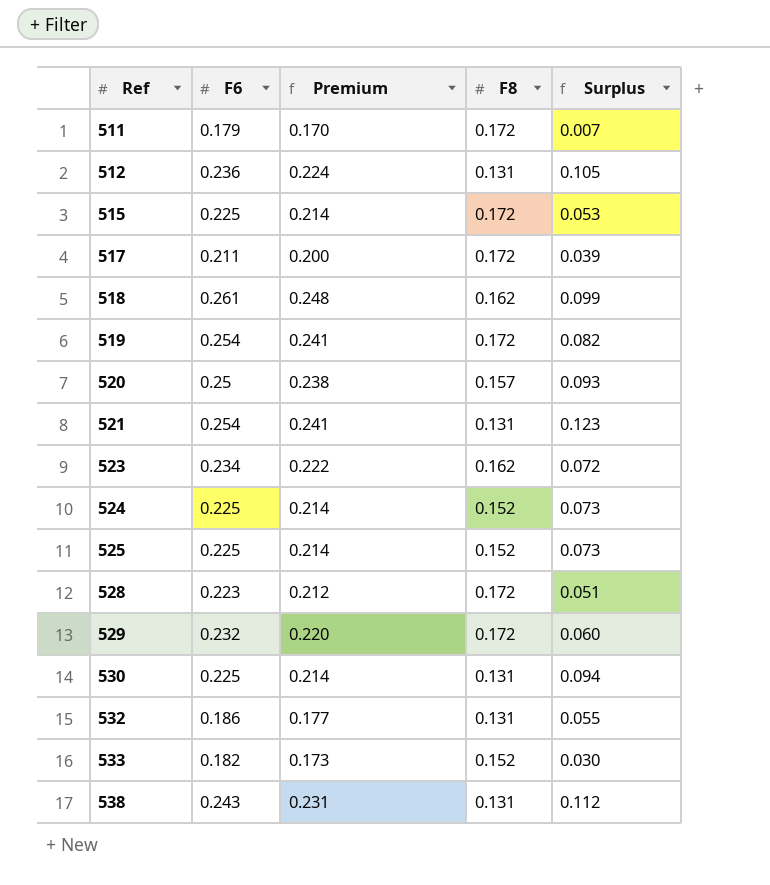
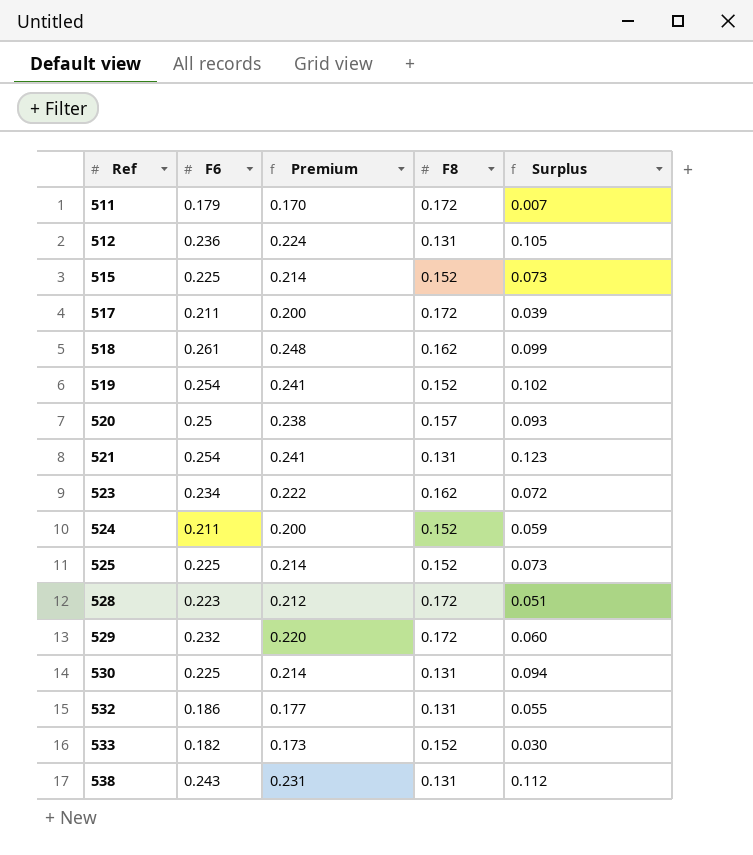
515 | F8: 0.172 -> 0.152
515 | Surplus: 0.053 -> 0.073
519 | F8: 0.172 -> 0.152
519 | Surplus: 0.082 -> 0.102
524 | F6: 0.225 -> 0.211
524 | Premium: 0.214 -> 0.200
524 | Surplus: 0.073 -> 0.059

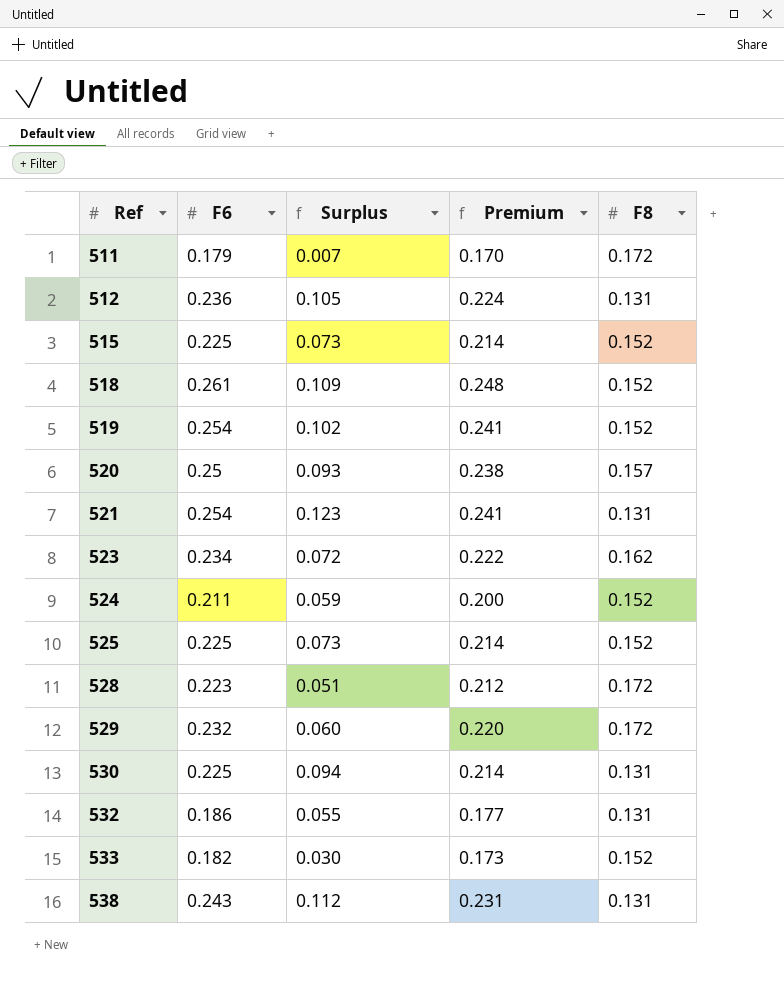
column Surplus | position: 5 -> 3
row 517: 0.211 | 0.200 | 0.172 | 0.039 -> none
518 | Surplus: 0.099 -> 0.109
518 | F8: 0.162 -> 0.152

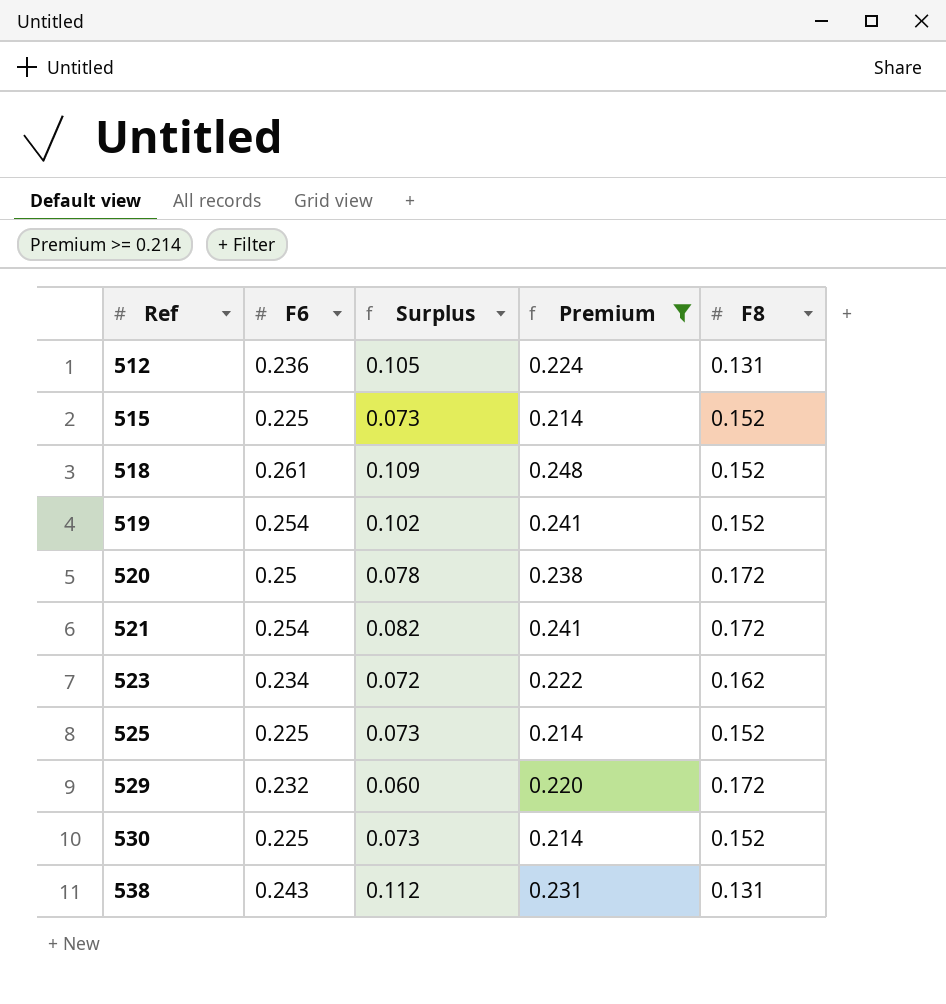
filter: none -> Premium >= 0.214
520 | Surplus: 0.093 -> 0.078
520 | F8: 0.157 -> 0.172
521 | Surplus: 0.123 -> 0.082
521 | F8: 0.131 -> 0.172
530 | Surplus: 0.094 -> 0.073
530 | F8: 0.131 -> 0.152

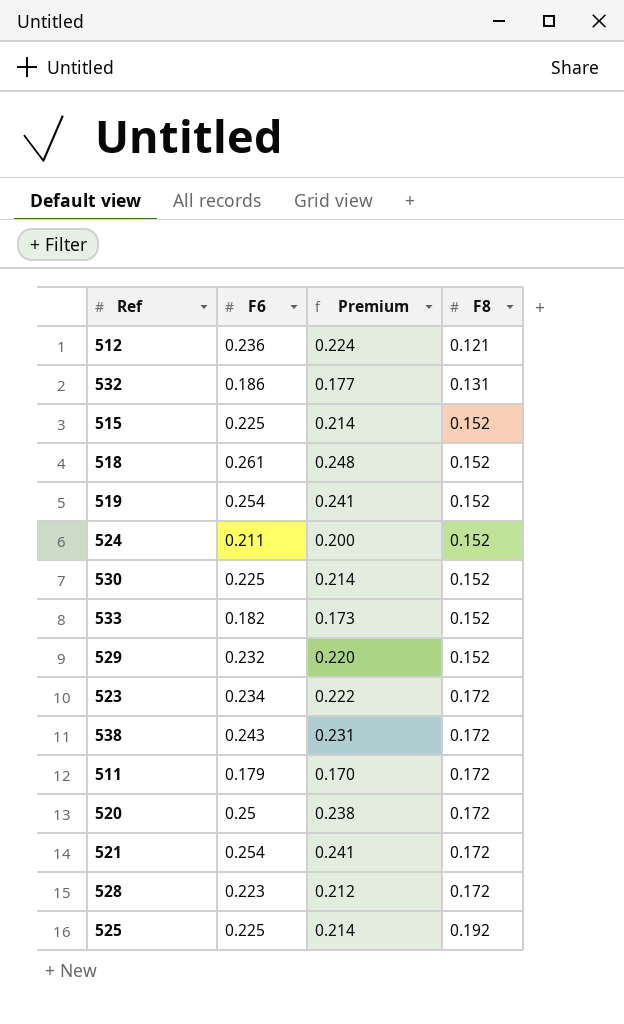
filter: Premium >= 0.214 -> none
row order: Ref ascending -> F8 ascending
column Surplus | formula: [F6] - [F8] -> none
512 | F8: 0.131 -> 0.121
529 | F8: 0.172 -> 0.152
523 | F8: 0.162 -> 0.172
538 | F8: 0.131 -> 0.172
525 | F8: 0.152 -> 0.192

